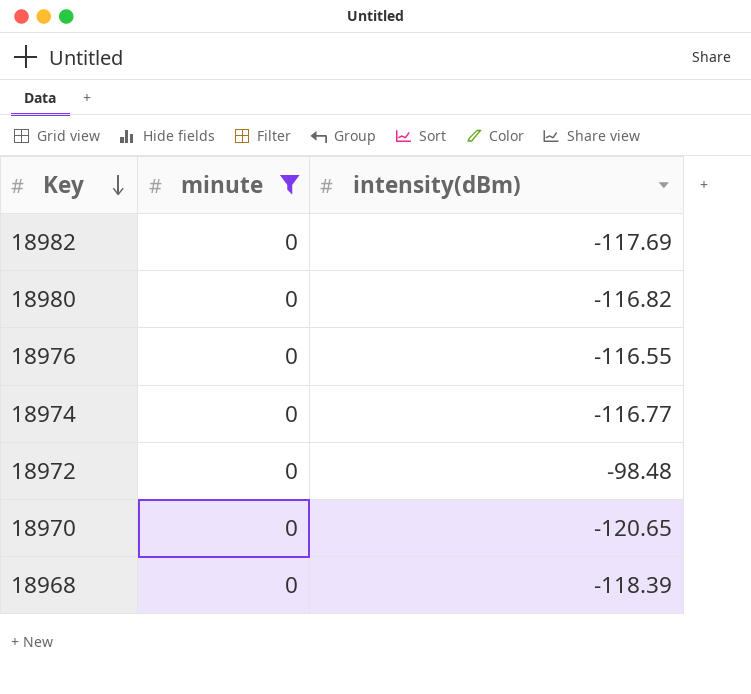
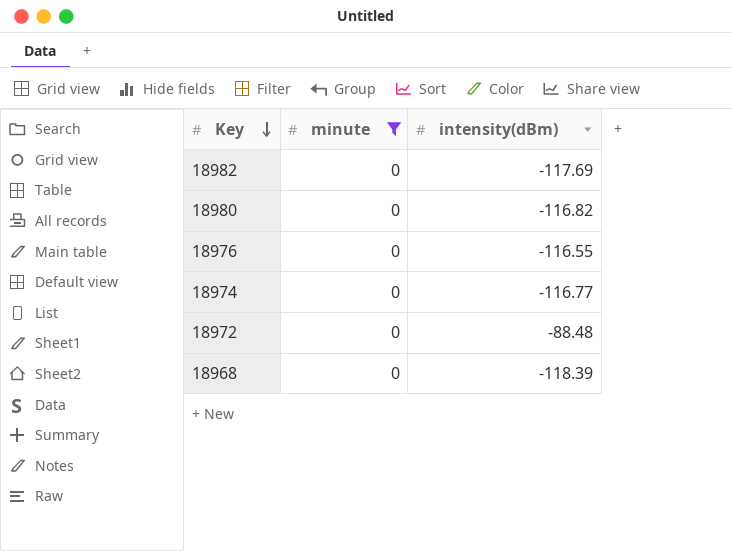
row 18970: 0 | -120.65 -> none
18972 | intensity(dBm): -98.48 -> -88.48

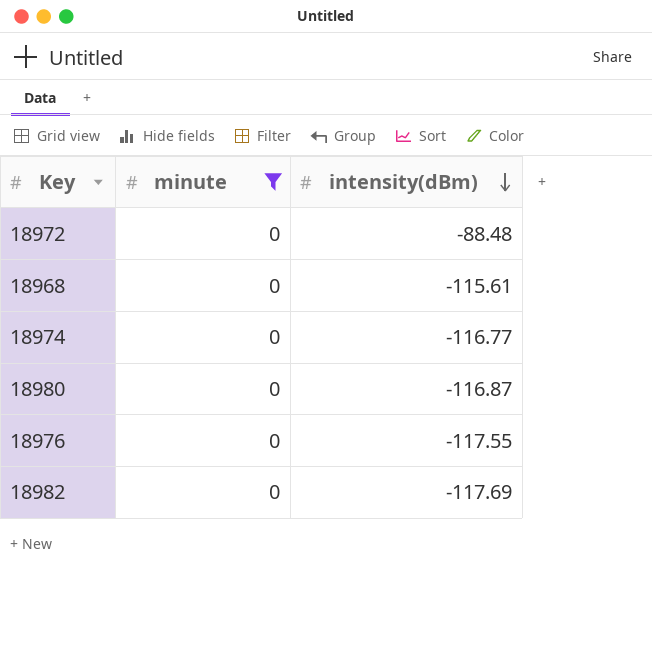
row order: Key descending -> intensity(dBm) descending
18968 | intensity(dBm): -118.39 -> -115.61
18980 | intensity(dBm): -116.82 -> -116.87
18976 | intensity(dBm): -116.55 -> -117.55

